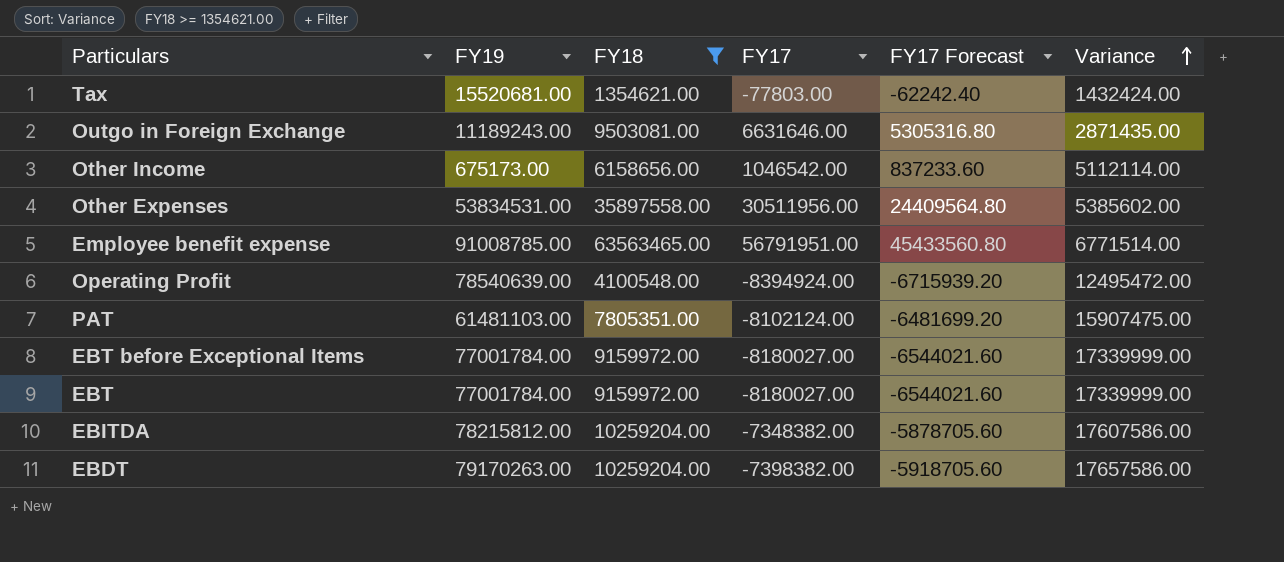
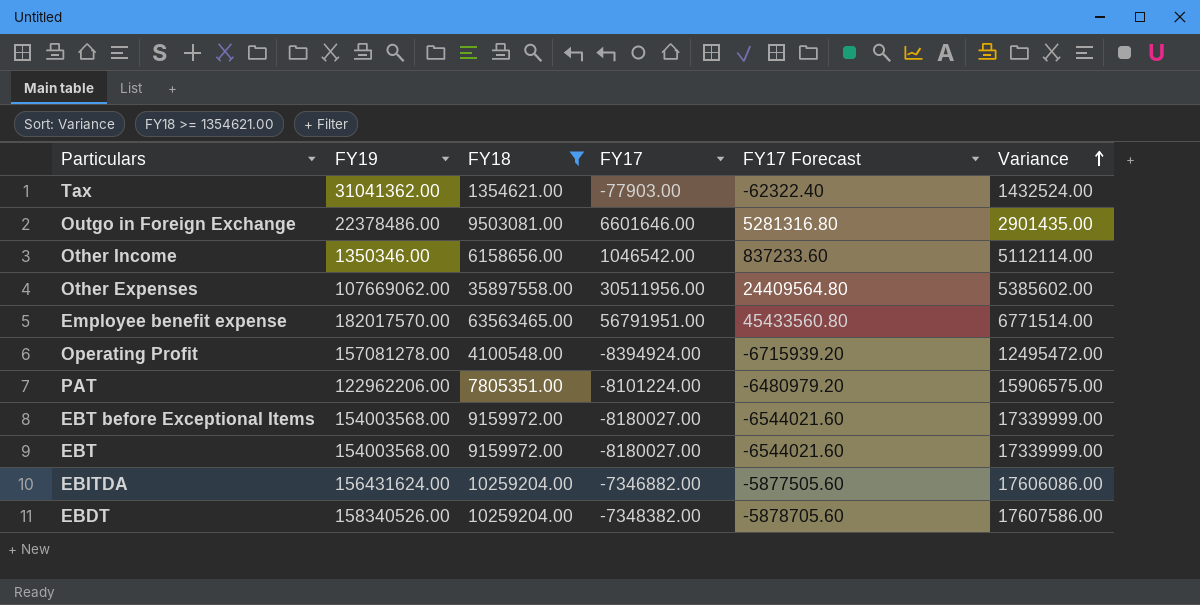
Tax | FY19: 15520681.00 -> 31041362.00
Tax | FY17: -77803.00 -> -77903.00
Tax | FY17 Forecast: -62242.40 -> -62322.40
Tax | Variance: 1432424.00 -> 1432524.00
Outgo in Foreign Exchange | FY19: 11189243.00 -> 22378486.00
Outgo in Foreign Exchange | FY17: 6631646.00 -> 6601646.00
Outgo in Foreign Exchange | FY17 Forecast: 5305316.80 -> 5281316.80
Outgo in Foreign Exchange | Variance: 2871435.00 -> 2901435.00
Other Income | FY19: 675173.00 -> 1350346.00
Other Expenses | FY19: 53834531.00 -> 107669062.00
Employee benefit expense | FY19: 91008785.00 -> 182017570.00
Operating Profit | FY19: 78540639.00 -> 157081278.00
PAT | FY19: 61481103.00 -> 122962206.00
PAT | FY17: -8102124.00 -> -8101224.00
PAT | FY17 Forecast: -6481699.20 -> -6480979.20
PAT | Variance: 15907475.00 -> 15906575.00
EBT before Exceptional Items | FY19: 77001784.00 -> 154003568.00
EBT | FY19: 77001784.00 -> 154003568.00
EBITDA | FY19: 78215812.00 -> 156431624.00
EBITDA | FY17: -7348382.00 -> -7346882.00
EBITDA | FY17 Forecast: -5878705.60 -> -5877505.60
EBITDA | Variance: 17607586.00 -> 17606086.00
EBDT | FY19: 79170263.00 -> 158340526.00
EBDT | FY17: -7398382.00 -> -7348382.00
EBDT | FY17 Forecast: -5918705.60 -> -5878705.60
EBDT | Variance: 17657586.00 -> 17607586.00

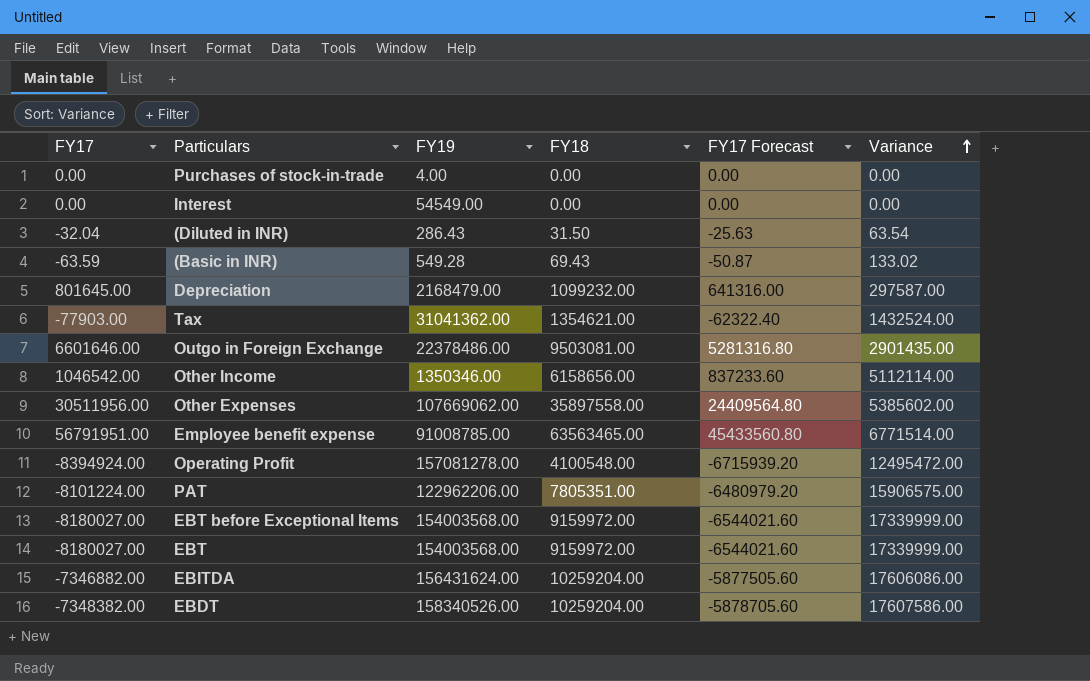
filter: FY18 >= 1354621.00 -> none
column FY17 | position: 4 -> 1
Employee benefit expense | FY19: 182017570.00 -> 91008785.00

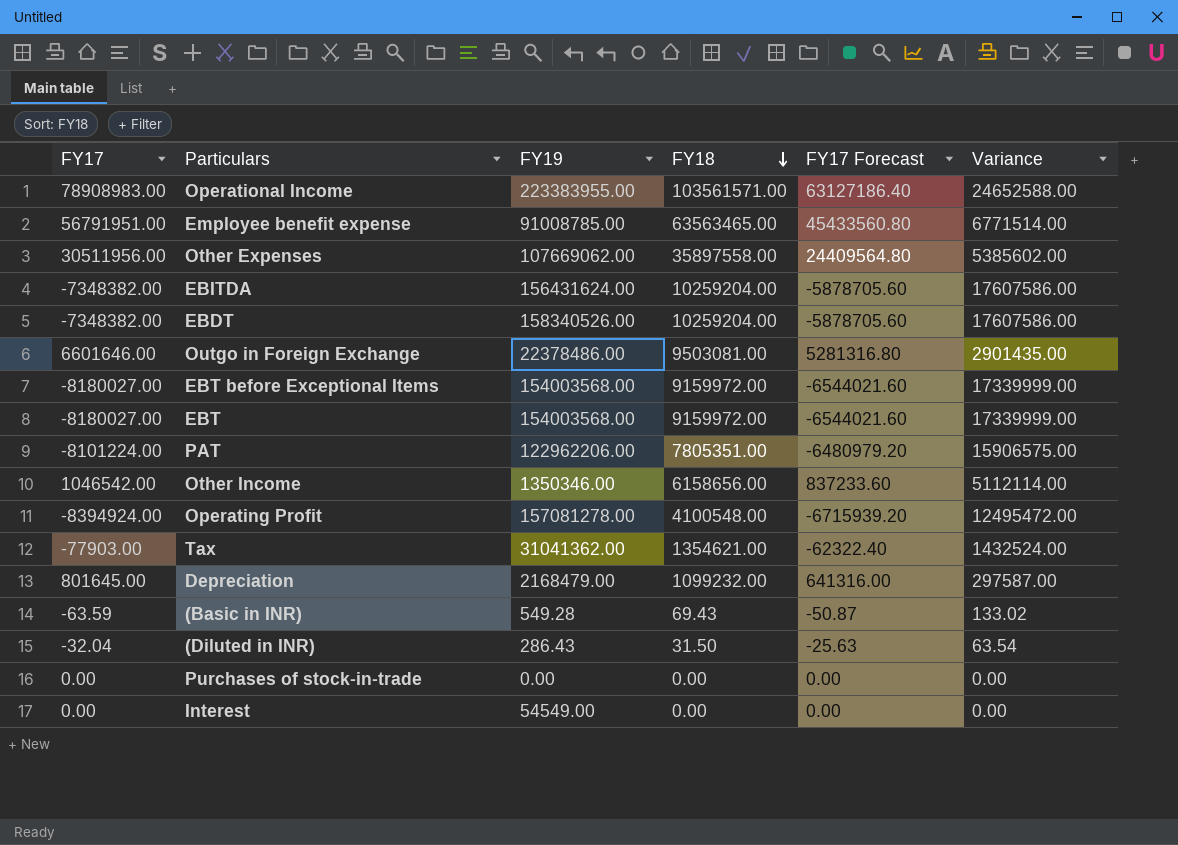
row order: Variance ascending -> FY18 descending
row Operational Income: none -> 78908983.00 | 223383955.00 | 103561571.00 | 63127186.40 | 24652588.00
EBITDA | FY17: -7346882.00 -> -7348382.00
EBITDA | FY17 Forecast: -5877505.60 -> -5878705.60
EBITDA | Variance: 17606086.00 -> 17607586.00
Purchases of stock-in-trade | FY19: 4.00 -> 0.00

